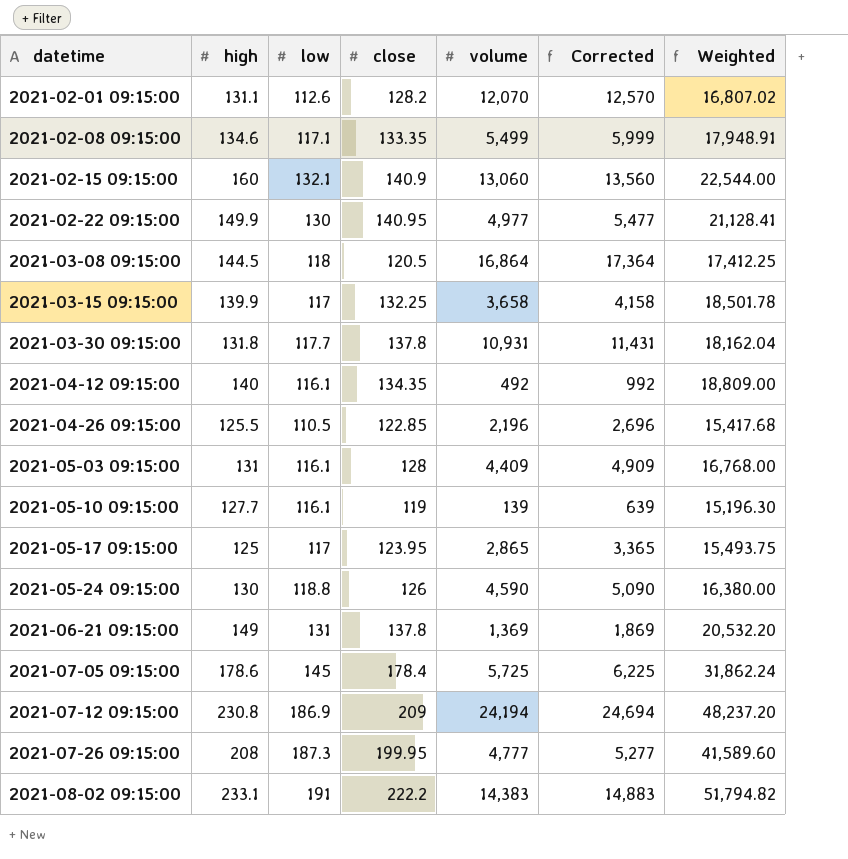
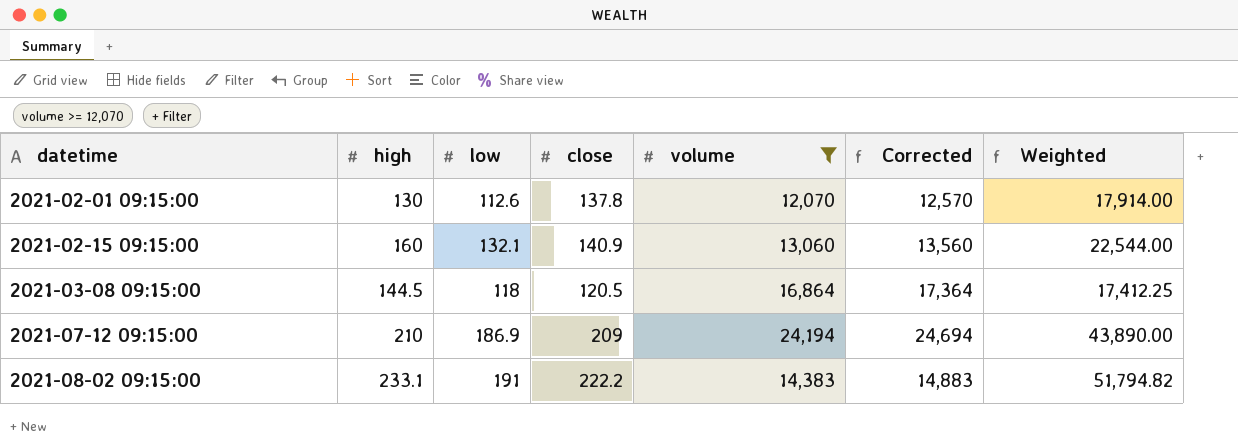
filter: none -> volume >= 12,070
2021-02-01 09:15:00 | high: 131.1 -> 130
2021-02-01 09:15:00 | close: 128.2 -> 137.8
2021-02-01 09:15:00 | Weighted: 16,807.02 -> 17,914.00
2021-07-12 09:15:00 | high: 230.8 -> 210
2021-07-12 09:15:00 | Weighted: 48,237.20 -> 43,890.00

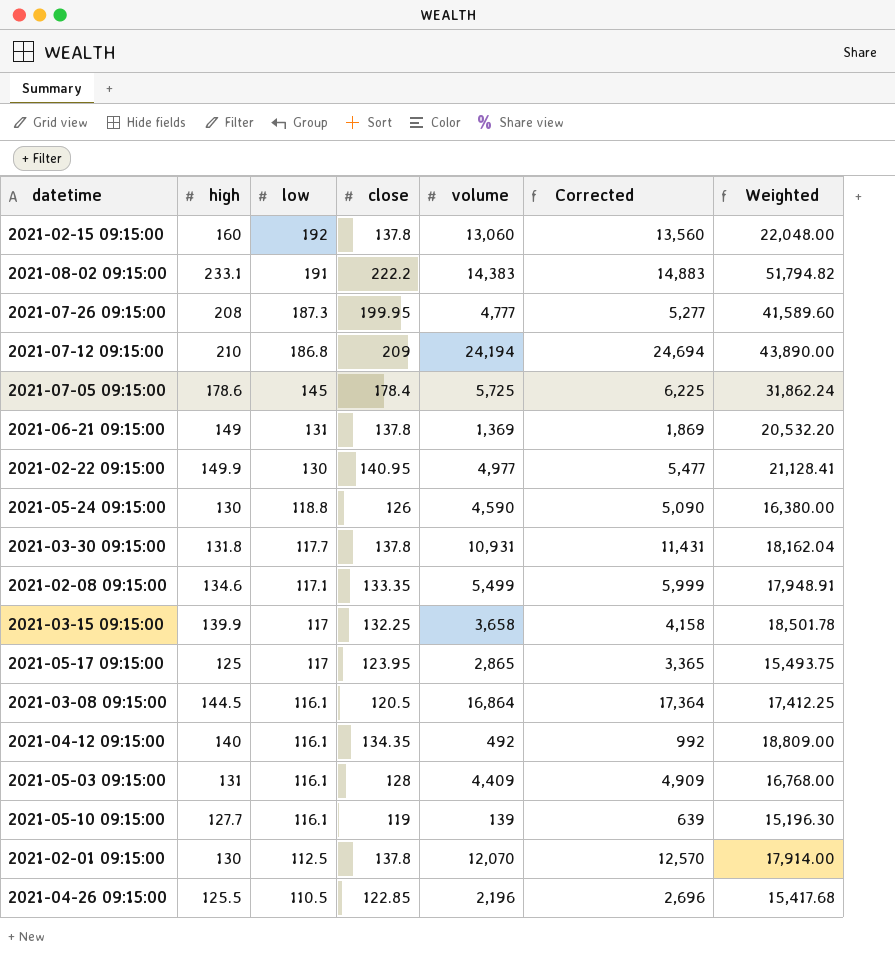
filter: volume >= 12,070 -> none
row order: datetime ascending -> low descending
2021-02-15 09:15:00 | low: 132.1 -> 192
2021-02-15 09:15:00 | close: 140.9 -> 137.8
2021-02-15 09:15:00 | Weighted: 22,544.00 -> 22,048.00
2021-07-12 09:15:00 | low: 186.9 -> 186.8
2021-03-08 09:15:00 | low: 118 -> 116.1
2021-02-01 09:15:00 | low: 112.6 -> 112.5

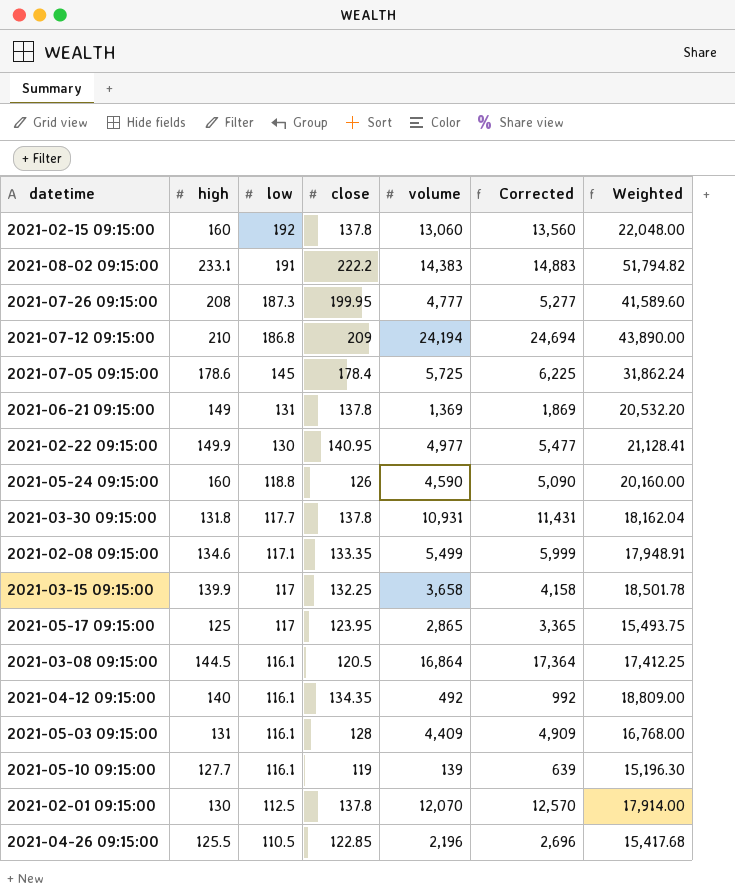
2021-05-24 09:15:00 | high: 130 -> 160
2021-05-24 09:15:00 | Weighted: 16,380.00 -> 20,160.00

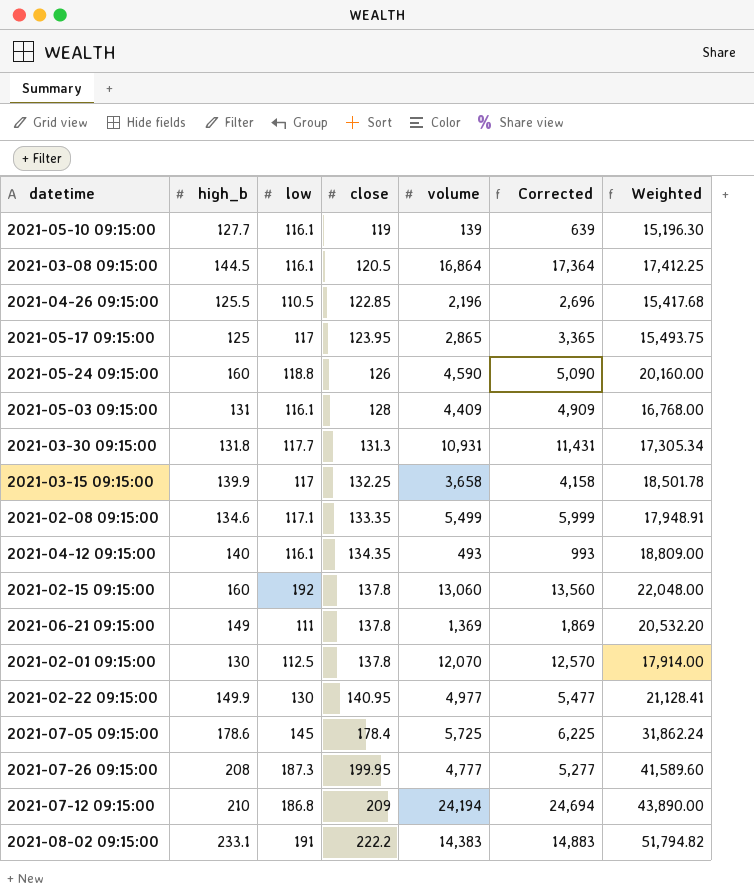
row order: low descending -> close ascending
column name: high -> high_b
2021-03-30 09:15:00 | close: 137.8 -> 131.3
2021-03-30 09:15:00 | Weighted: 18,162.04 -> 17,305.34
2021-04-12 09:15:00 | volume: 492 -> 493
2021-04-12 09:15:00 | Corrected: 992 -> 993
2021-06-21 09:15:00 | low: 131 -> 111

